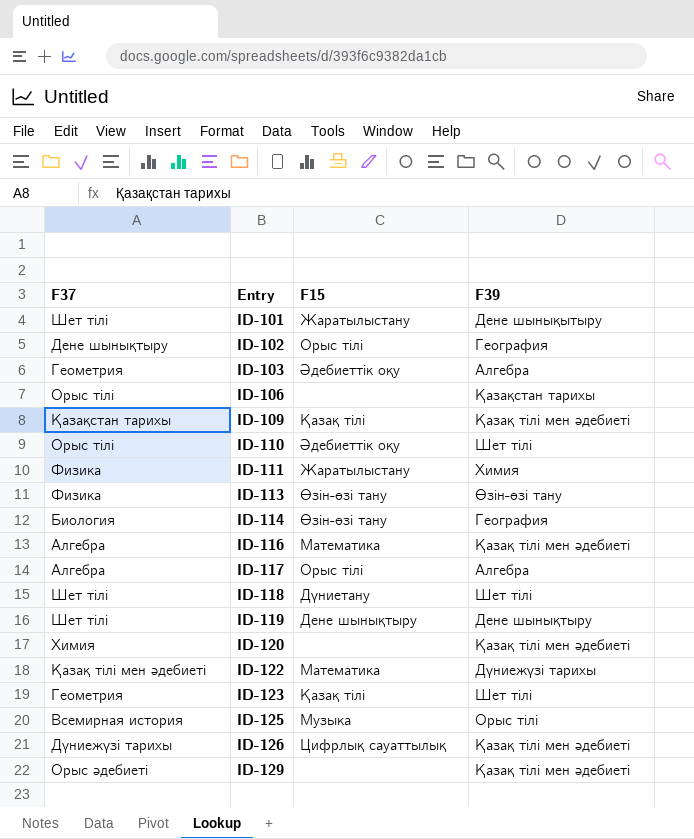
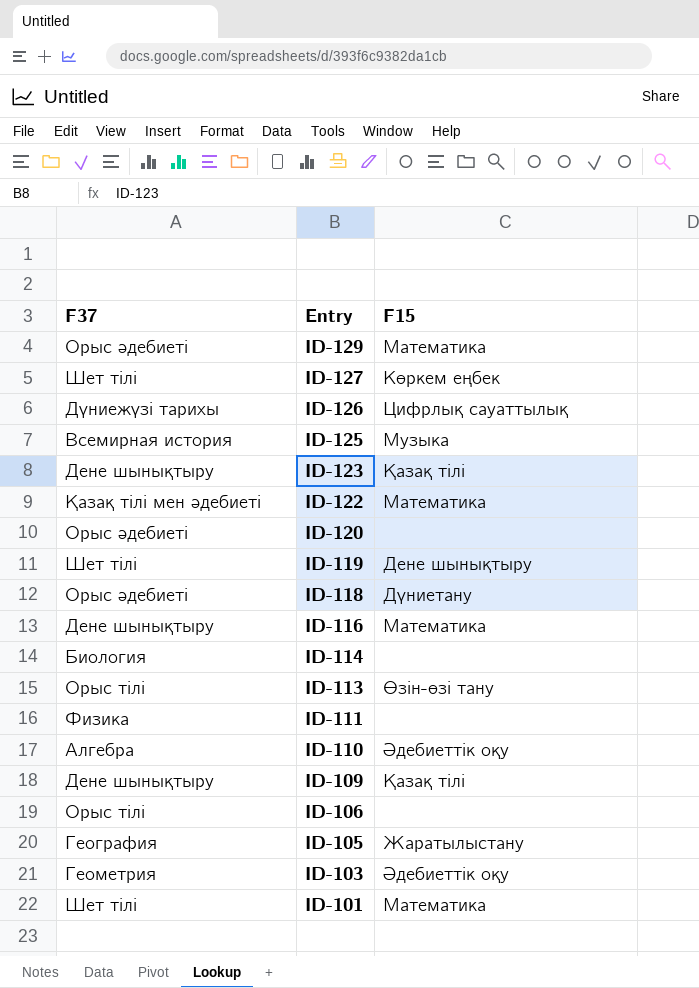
row order: Entry ascending -> Entry descending
column F39 | position: 4 -> none
row ID-102: Дене шынықтыру | Орыс тілі | География -> none
row ID-117: Алгебра | Орыс тілі | Алгебра -> none
ID-129 | F15: none -> Математика
row ID-127: none -> Шет тілі | Көркем еңбек
ID-123 | F37: Геометрия -> Дене шынықтыру
ID-120 | F37: Химия -> Орыс әдебиеті
ID-118 | F37: Шет тілі -> Орыс әдебиеті
ID-116 | F37: Алгебра -> Дене шынықтыру
ID-114 | F15: Өзін-өзі тану -> none
ID-113 | F37: Физика -> Орыс тілі
ID-111 | F15: Жаратылыстану -> none
ID-110 | F37: Орыс тілі -> Алгебра
ID-109 | F37: Қазақстан тарихы -> Дене шынықтыру
row ID-105: none -> География | Жаратылыстану
ID-101 | F15: Жаратылыстану -> Математика

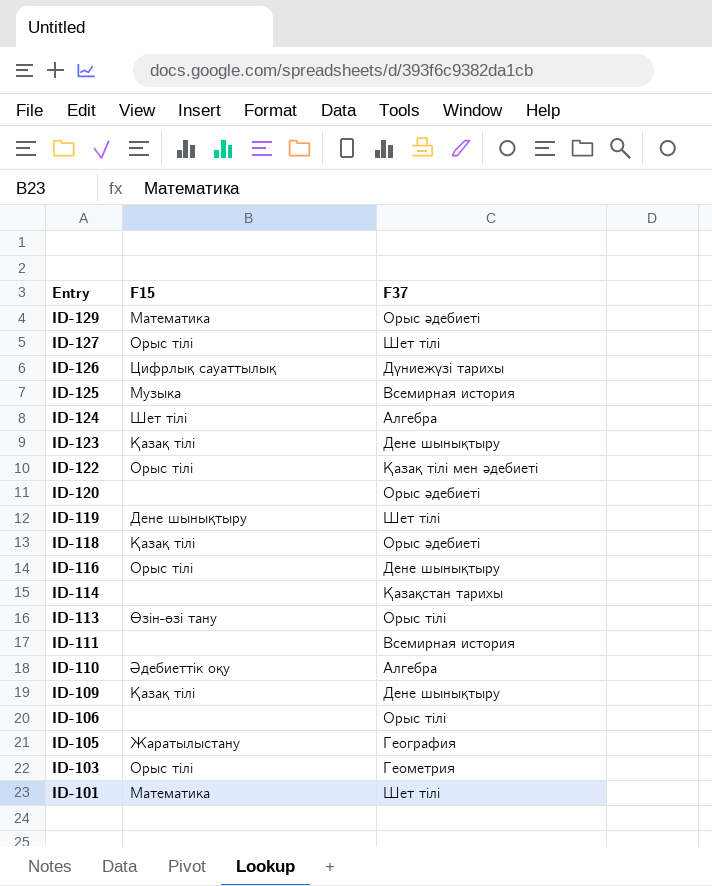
column F37 | position: 1 -> 3
ID-127 | F15: Көркем еңбек -> Орыс тілі
row ID-124: none -> Шет тілі | Алгебра
ID-122 | F15: Математика -> Орыс тілі
ID-118 | F15: Дүниетану -> Қазақ тілі
ID-116 | F15: Математика -> Орыс тілі
ID-114 | F37: Биология -> Қазақстан тарихы
ID-111 | F37: Физика -> Всемирная история
ID-103 | F15: Әдебиеттік оқу -> Орыс тілі

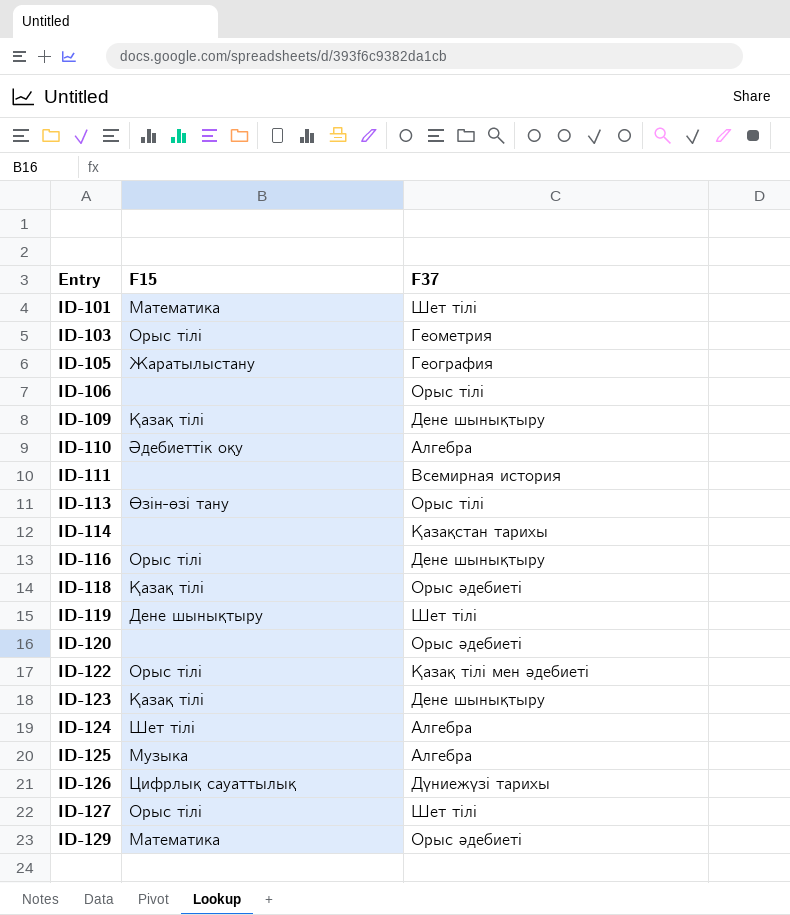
row order: Entry descending -> Entry ascending
ID-125 | F37: Всемирная история -> Алгебра

